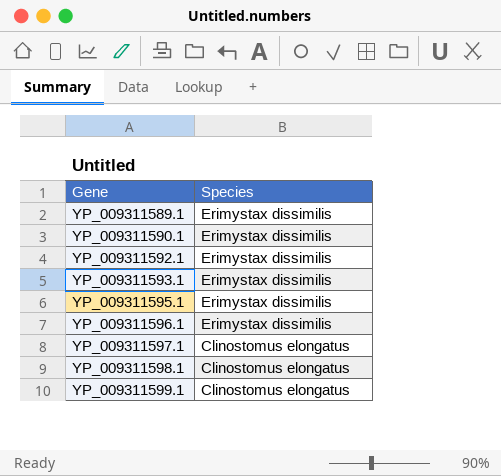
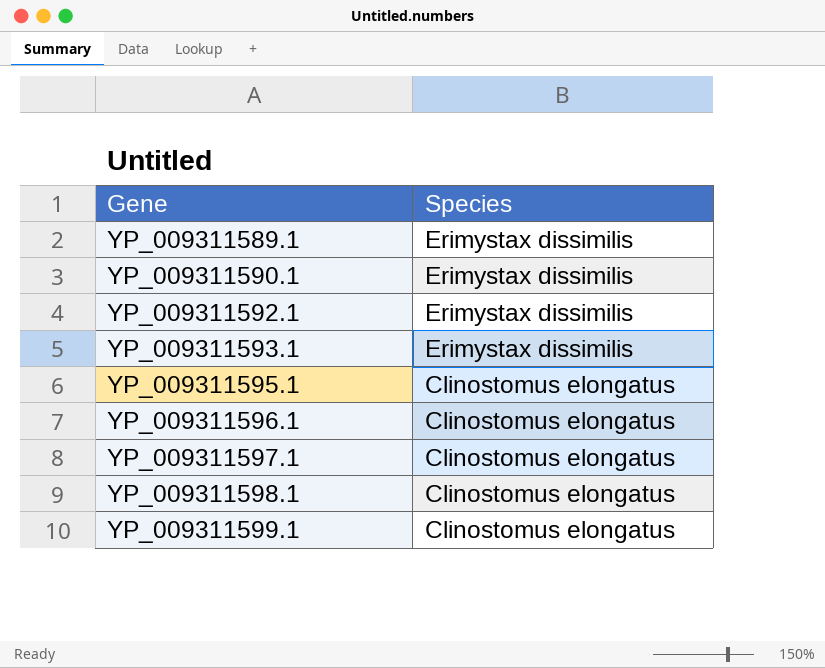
YP_009311595.1 | Species: Erimystax dissimilis -> Clinostomus elongatus
YP_009311596.1 | Species: Erimystax dissimilis -> Clinostomus elongatus

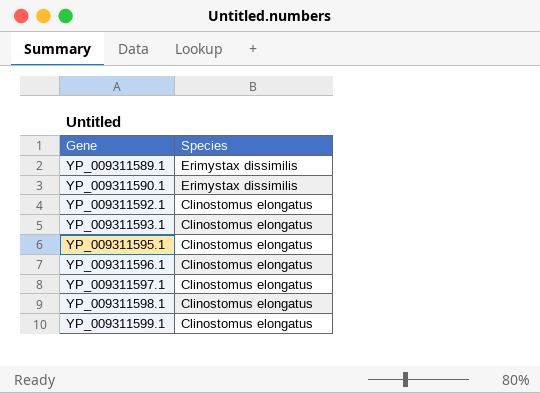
YP_009311592.1 | Species: Erimystax dissimilis -> Clinostomus elongatus
YP_009311593.1 | Species: Erimystax dissimilis -> Clinostomus elongatus

